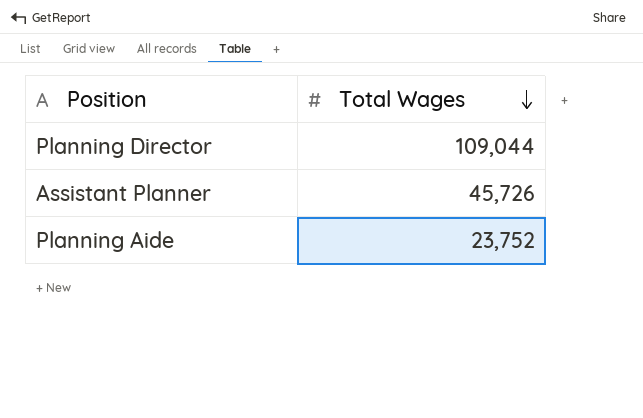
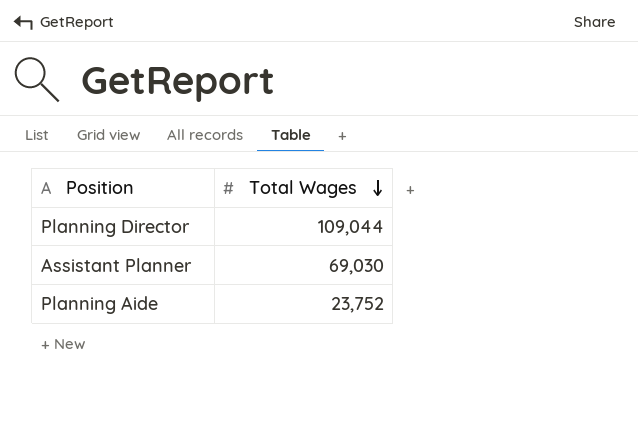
Assistant Planner | Total Wages: 45,726 -> 69,030

